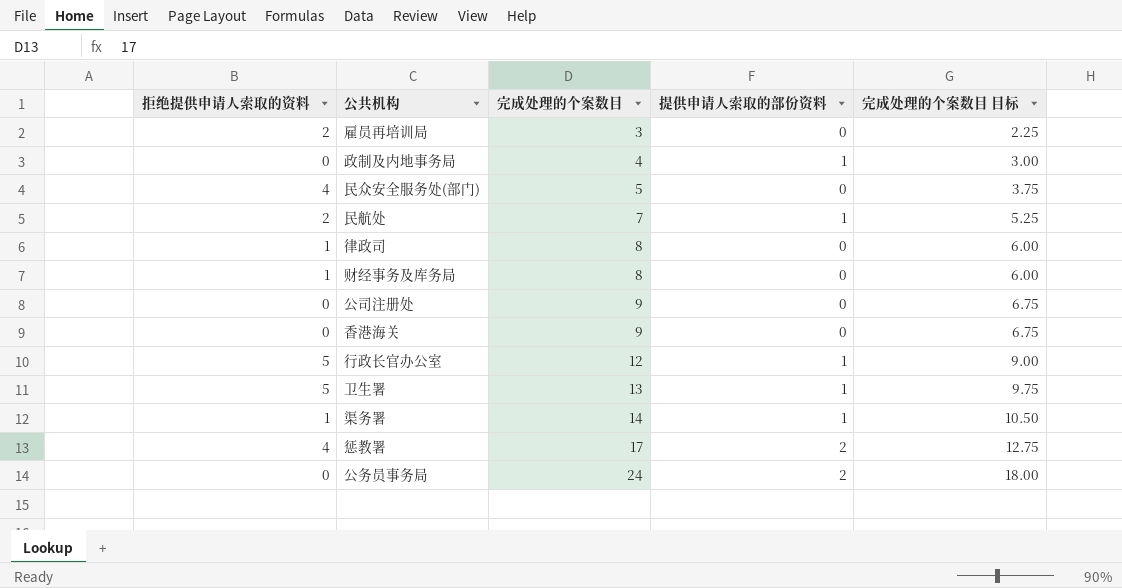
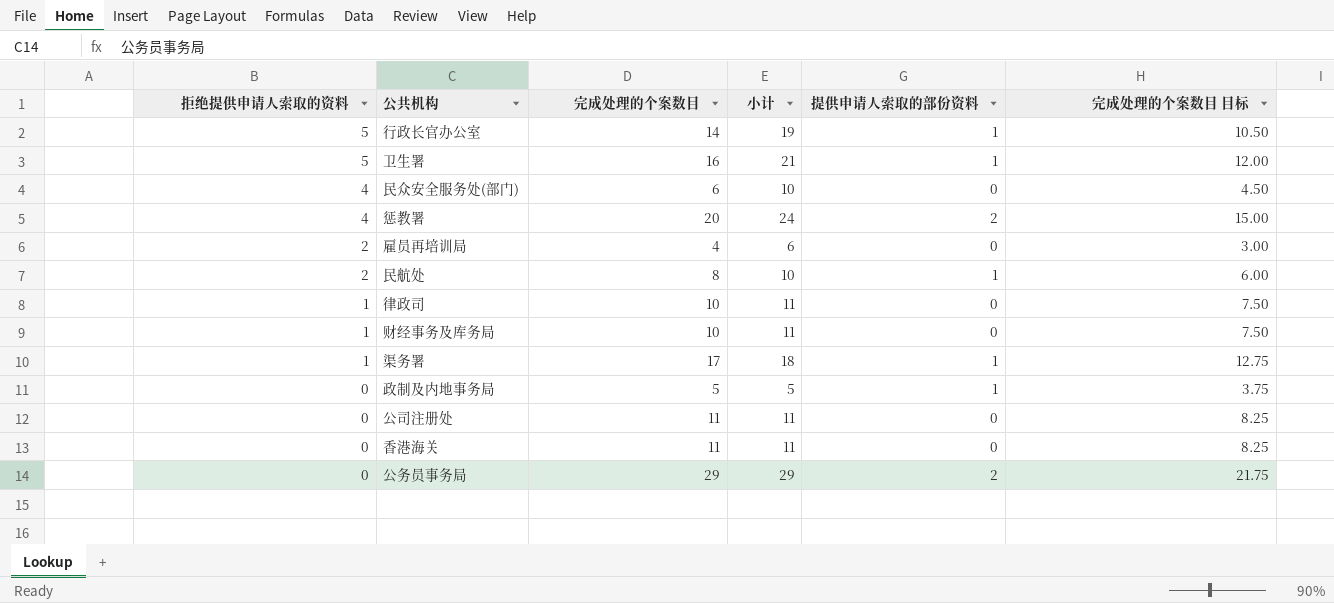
row order: 完成处理的个案数目 ascending -> 拒绝提供申请人索取的资料 descending
column 小计 | formula: none -> [拒绝提供申请人索取的资料] + [完成处理的个案数目]
行政长官办公室 | 完成处理的个案数目: 12 -> 14
行政长官办公室 | 完成处理的个案数目 目标: 9.00 -> 10.50
卫生署 | 完成处理的个案数目: 13 -> 16
卫生署 | 完成处理的个案数目 目标: 9.75 -> 12.00
民众安全服务处(部门) | 完成处理的个案数目: 5 -> 6
民众安全服务处(部门) | 完成处理的个案数目 目标: 3.75 -> 4.50
惩教署 | 完成处理的个案数目: 17 -> 20
惩教署 | 完成处理的个案数目 目标: 12.75 -> 15.00
雇员再培训局 | 完成处理的个案数目: 3 -> 4
雇员再培训局 | 完成处理的个案数目 目标: 2.25 -> 3.00
民航处 | 完成处理的个案数目: 7 -> 8
民航处 | 完成处理的个案数目 目标: 5.25 -> 6.00
律政司 | 完成处理的个案数目: 8 -> 10
律政司 | 完成处理的个案数目 目标: 6.00 -> 7.50
财经事务及库务局 | 完成处理的个案数目: 8 -> 10
财经事务及库务局 | 完成处理的个案数目 目标: 6.00 -> 7.50
渠务署 | 完成处理的个案数目: 14 -> 17
渠务署 | 完成处理的个案数目 目标: 10.50 -> 12.75
政制及内地事务局 | 完成处理的个案数目: 4 -> 5
政制及内地事务局 | 完成处理的个案数目 目标: 3.00 -> 3.75
公司注册处 | 完成处理的个案数目: 9 -> 11
公司注册处 | 完成处理的个案数目 目标: 6.75 -> 8.25
香港海关 | 完成处理的个案数目: 9 -> 11
香港海关 | 完成处理的个案数目 目标: 6.75 -> 8.25
公务员事务局 | 完成处理的个案数目: 24 -> 29
公务员事务局 | 完成处理的个案数目 目标: 18.00 -> 21.75

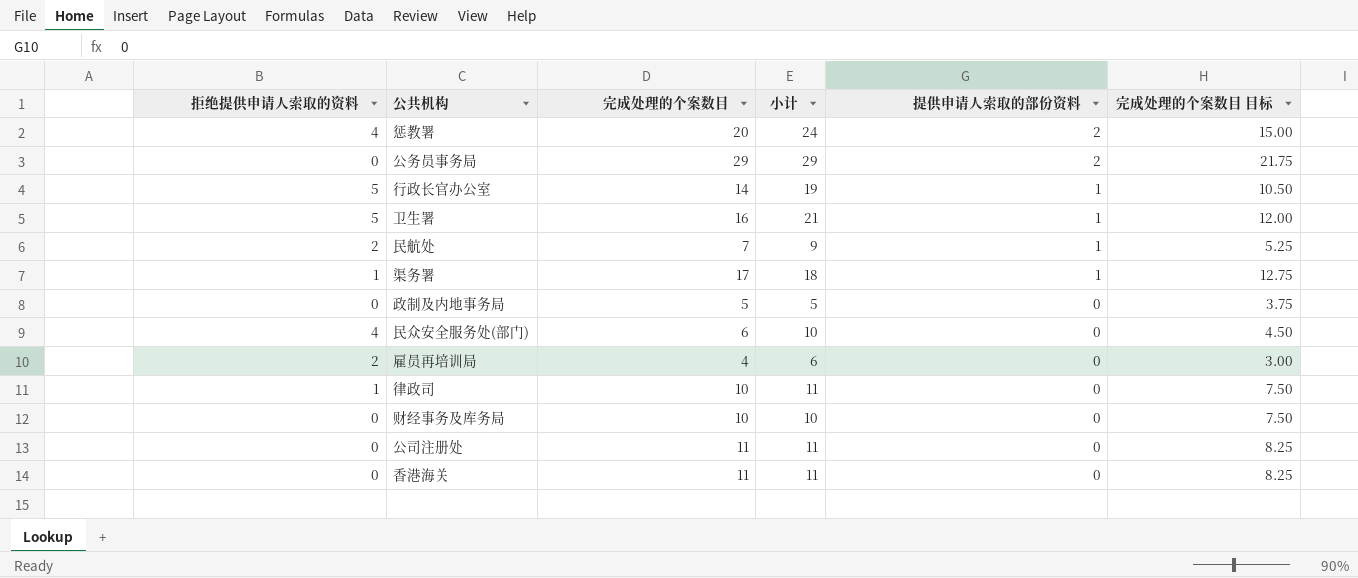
row order: 拒绝提供申请人索取的资料 descending -> 提供申请人索取的部份资料 descending
民航处 | 完成处理的个案数目: 8 -> 7
民航处 | 小计: 10 -> 9
民航处 | 完成处理的个案数目 目标: 6.00 -> 5.25
政制及内地事务局 | 提供申请人索取的部份资料: 1 -> 0
财经事务及库务局 | 拒绝提供申请人索取的资料: 1 -> 0
财经事务及库务局 | 小计: 11 -> 10

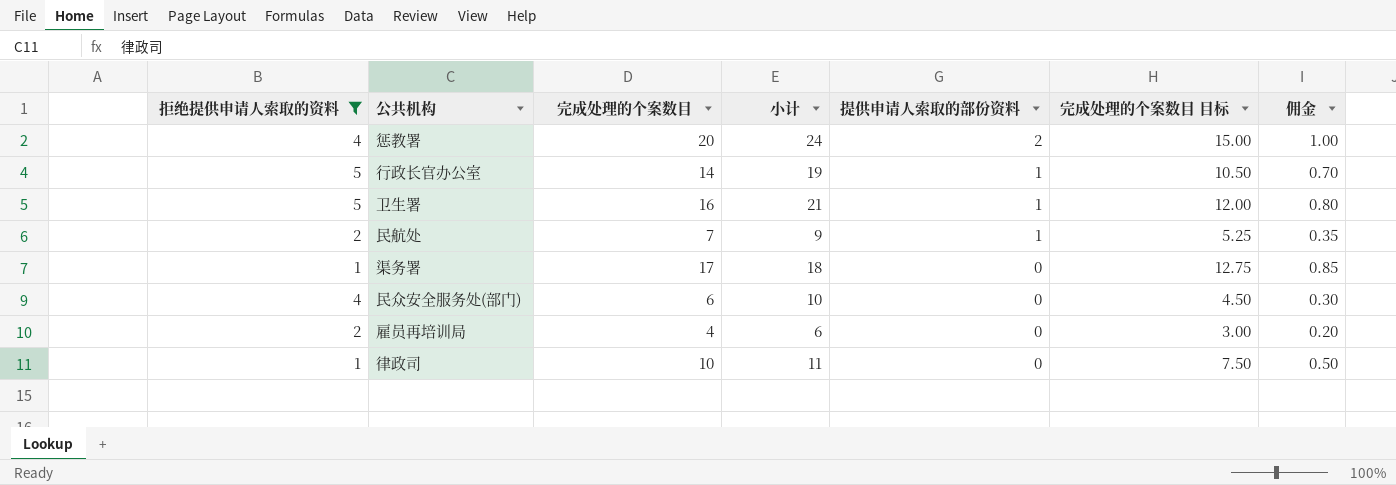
filter: none -> 拒绝提供申请人索取的资料 != 0
column 佣金 | formula: none -> [完成处理的个案数目] * 0.05
渠务署 | 提供申请人索取的部份资料: 1 -> 0

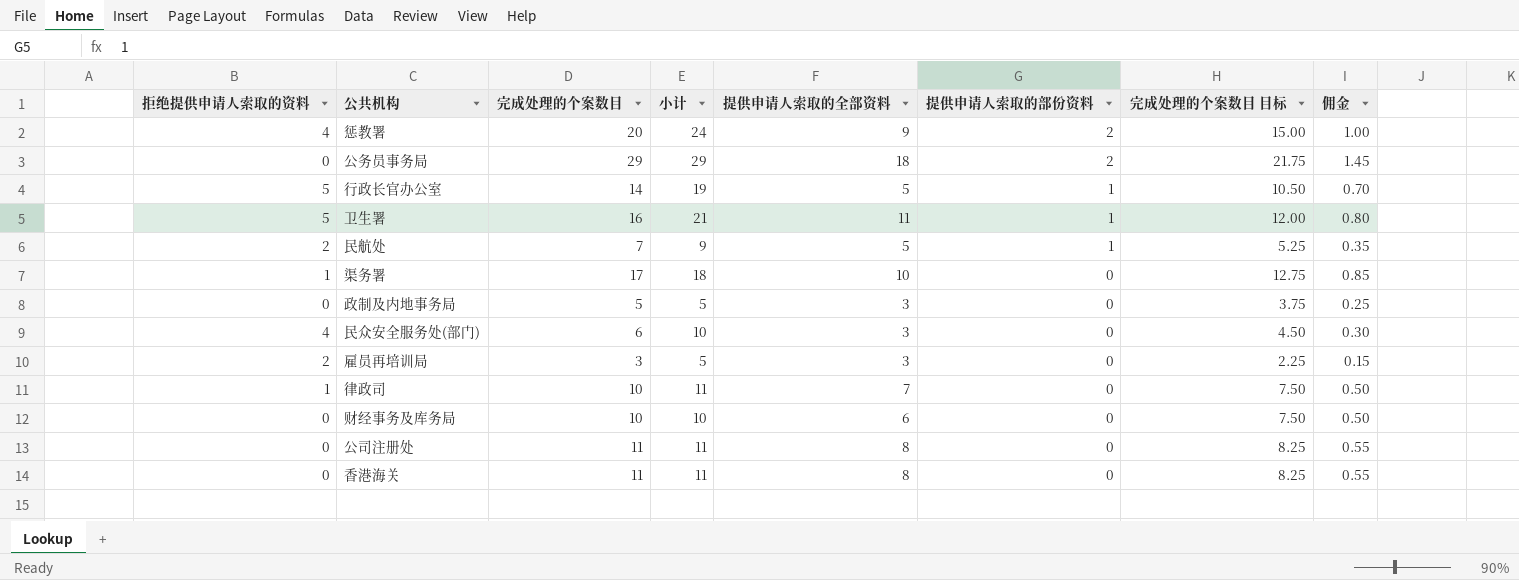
filter: 拒绝提供申请人索取的资料 != 0 -> none
column 提供申请人索取的全部资料 | position: none -> 5
雇员再培训局 | 完成处理的个案数目: 4 -> 3
雇员再培训局 | 小计: 6 -> 5
雇员再培训局 | 完成处理的个案数目 目标: 3.00 -> 2.25
雇员再培训局 | 佣金: 0.20 -> 0.15

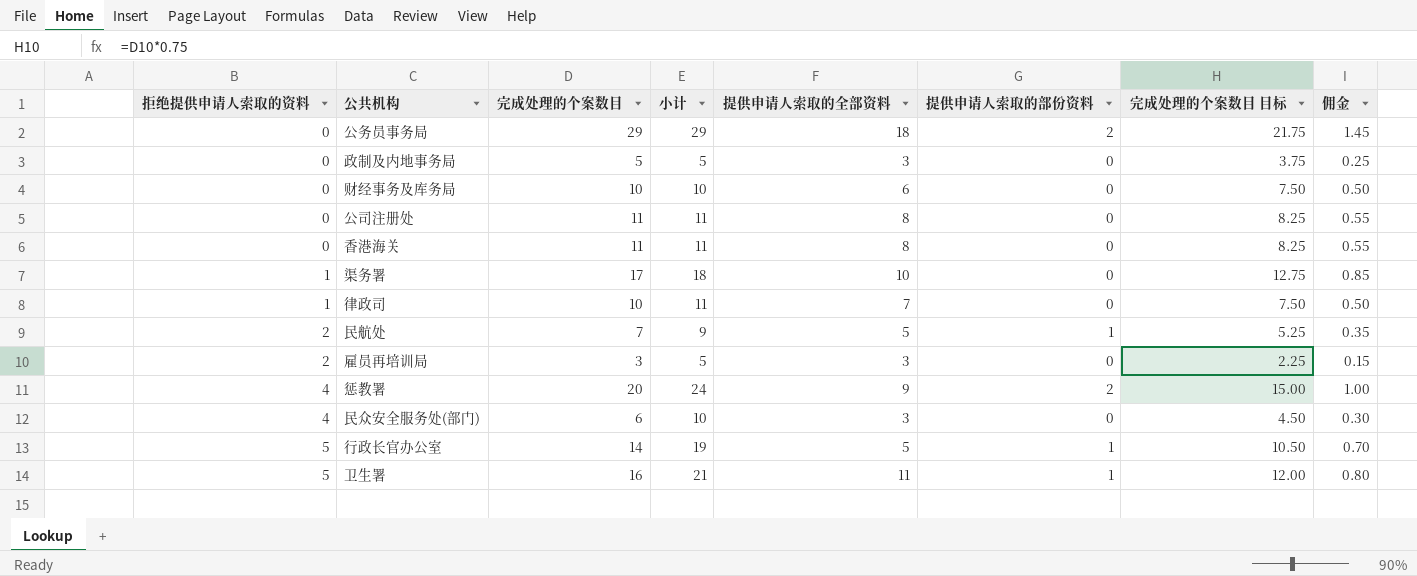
row order: 提供申请人索取的部份资料 descending -> 拒绝提供申请人索取的资料 ascending

